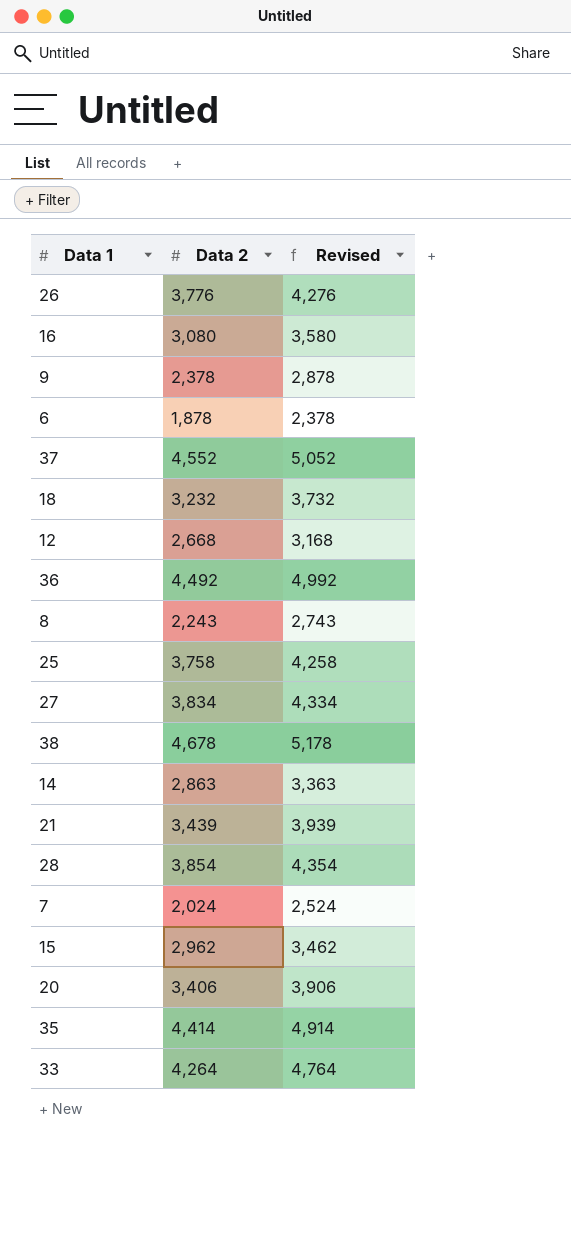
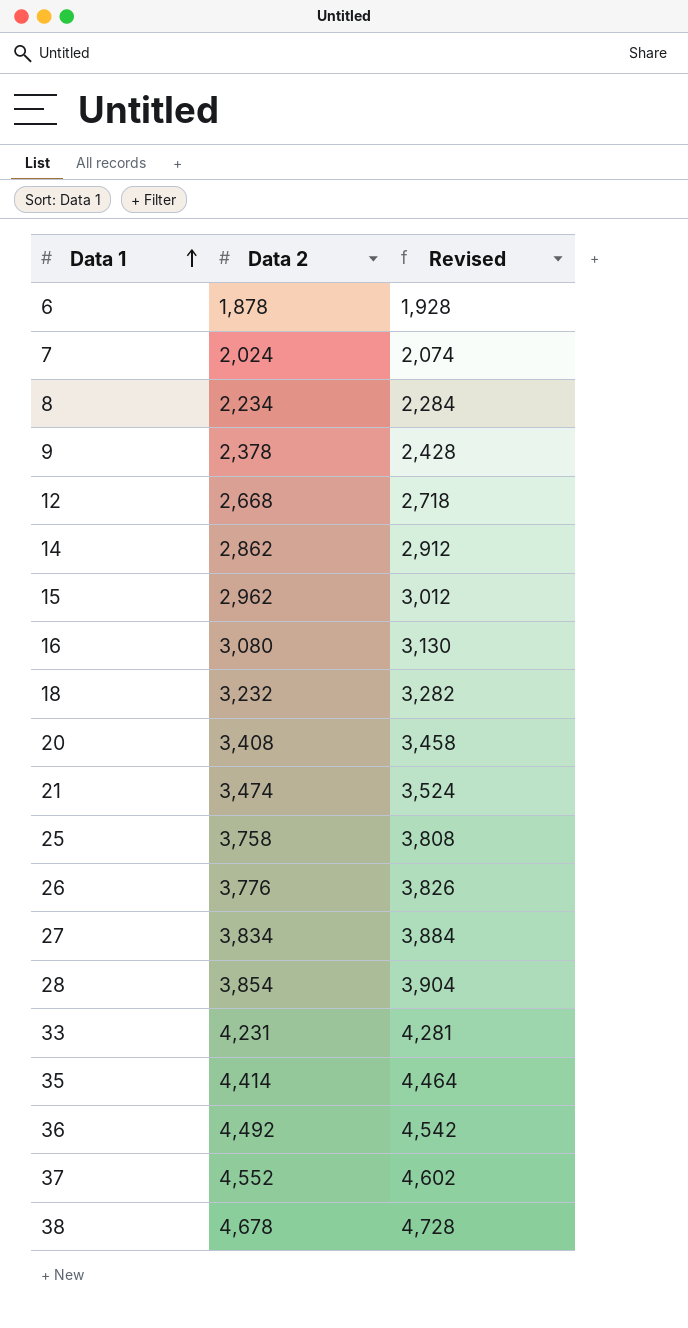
row order: none -> Data 1 ascending
column Revised | formula: [Data 2] + 500 -> [Data 2] + 50
8 | Data 2: 2,243 -> 2,234
14 | Data 2: 2,863 -> 2,862
20 | Data 2: 3,406 -> 3,408
21 | Data 2: 3,439 -> 3,474
33 | Data 2: 4,264 -> 4,231

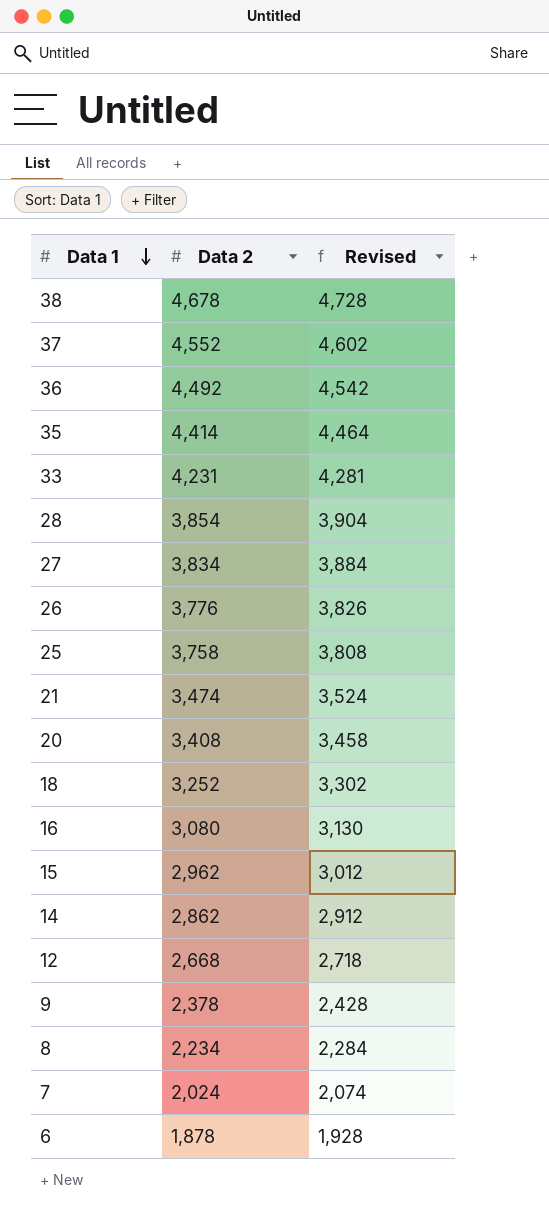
row order: Data 1 ascending -> Data 1 descending
18 | Data 2: 3,232 -> 3,252
18 | Revised: 3,282 -> 3,302

